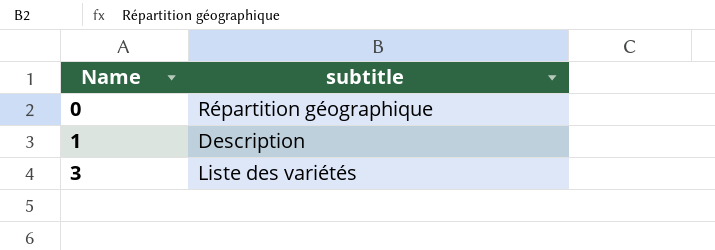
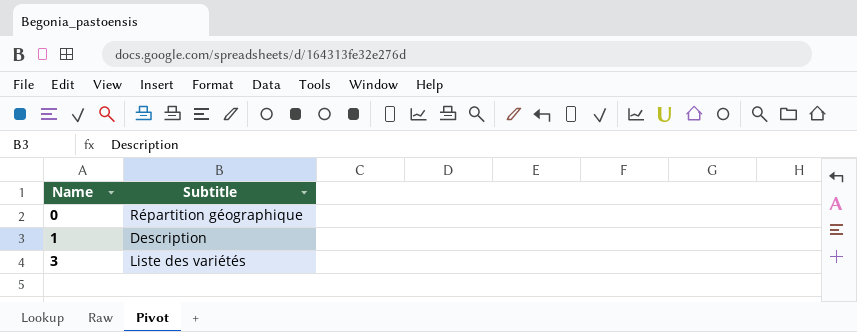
column name: subtitle -> Subtitle

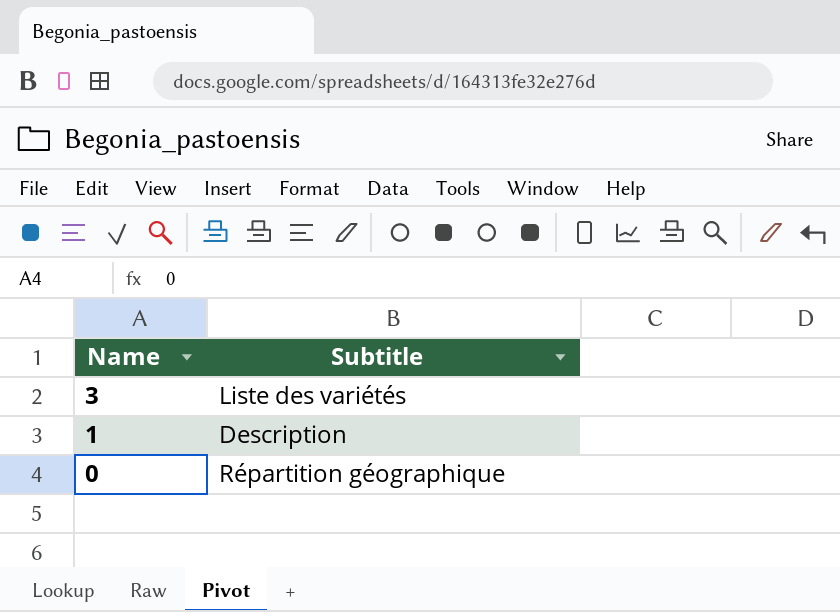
row order: Name ascending -> Name descending

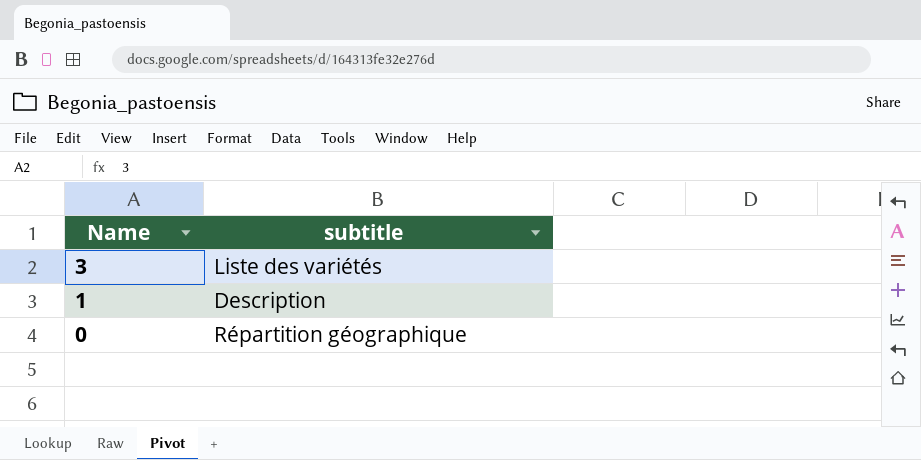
column name: Subtitle -> subtitle

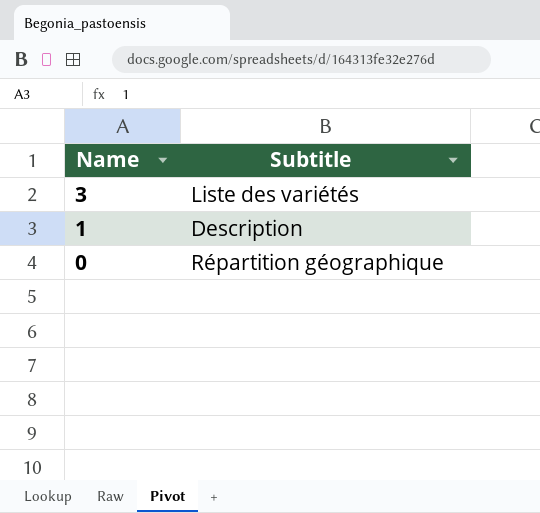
column name: subtitle -> Subtitle

